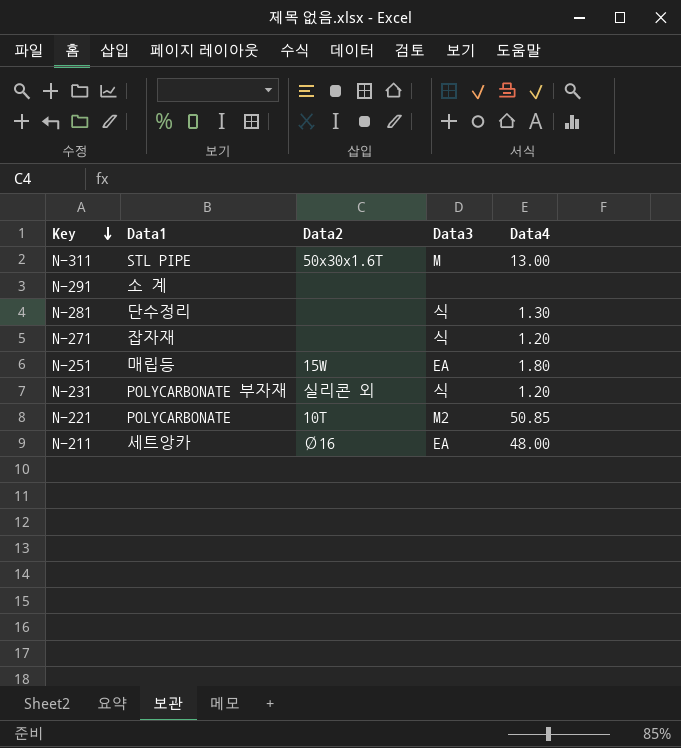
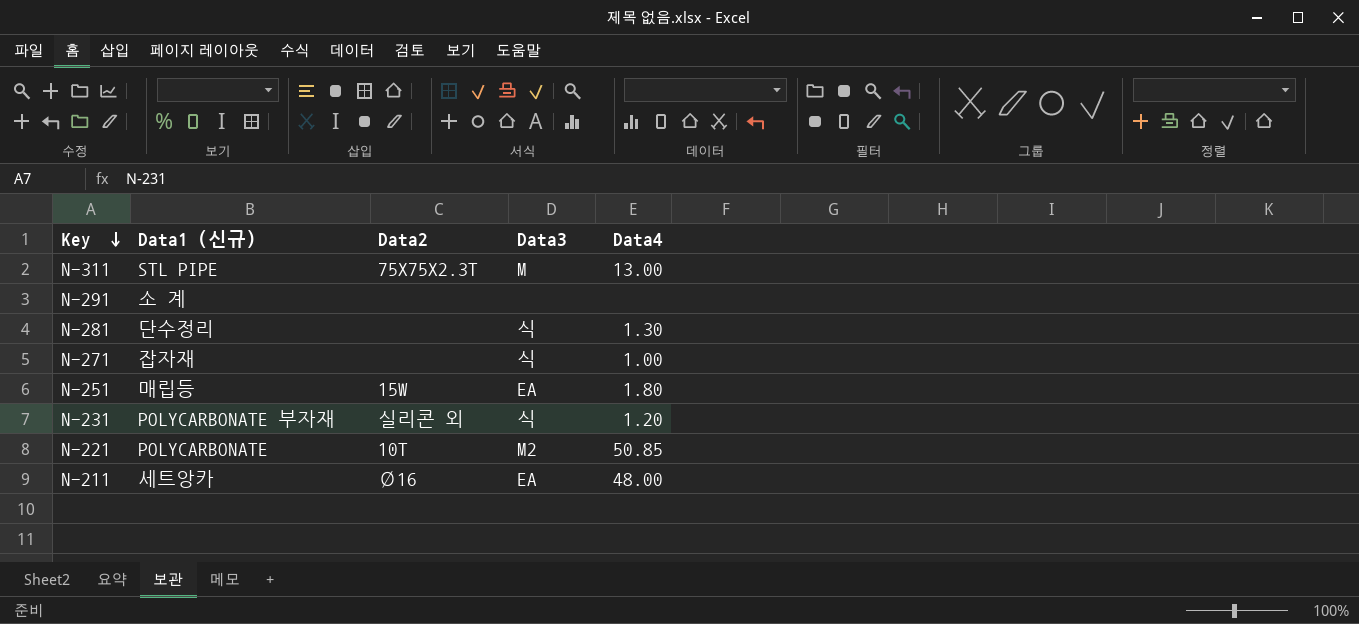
column name: Data1 -> Data1 (신규)
N-311 | Data2: 50x30x1.6T -> 75X75X2.3T
N-271 | Data4: 1.20 -> 1.00

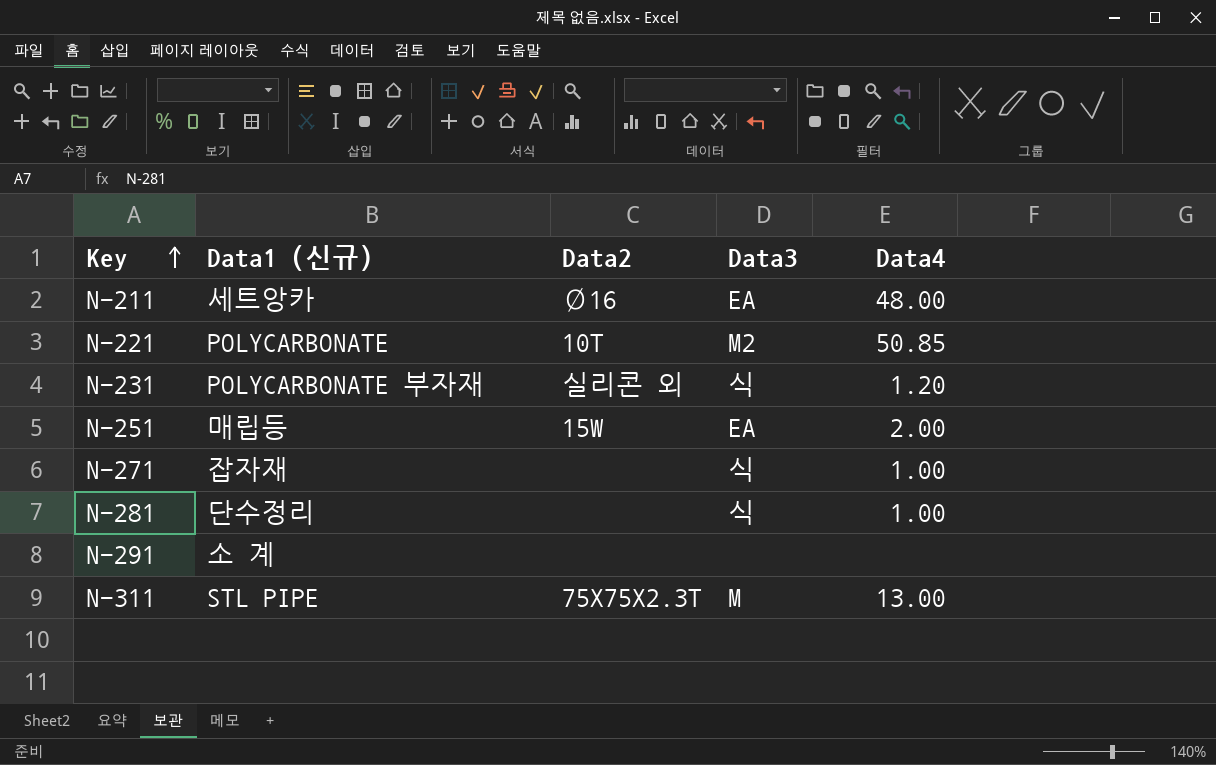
row order: Key descending -> Key ascending
N-251 | Data4: 1.80 -> 2.00
N-281 | Data4: 1.30 -> 1.00

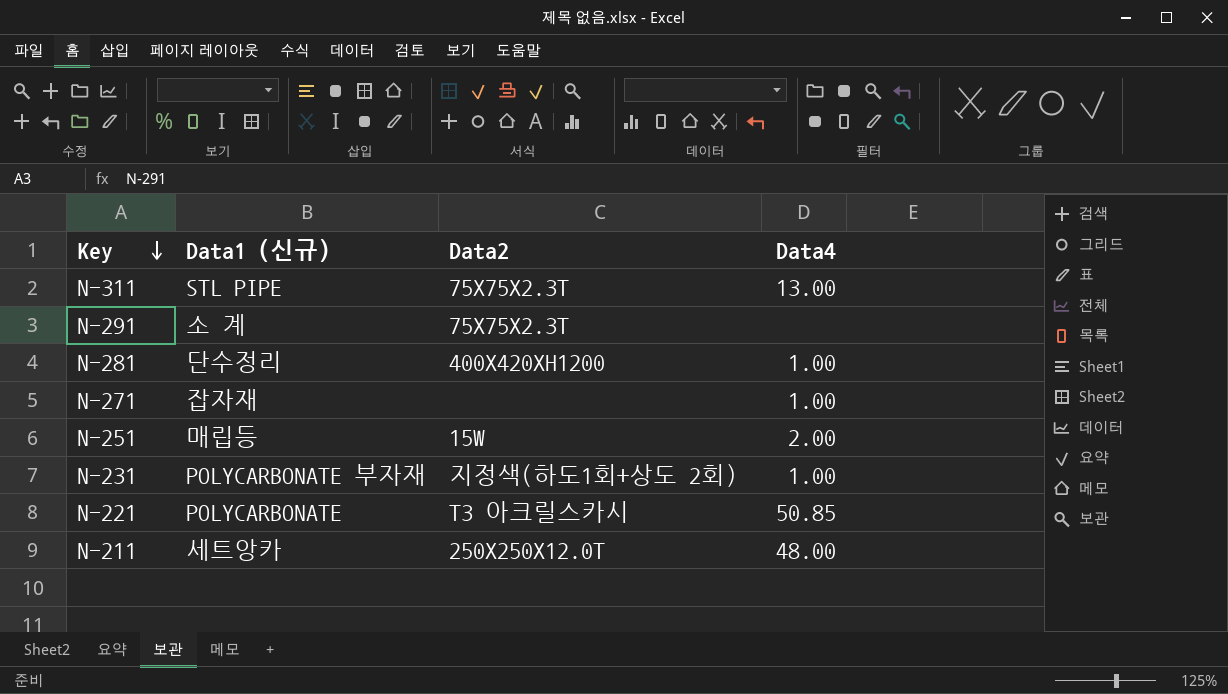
row order: Key ascending -> Key descending
column Data3 | position: 4 -> none
N-291 | Data2: none -> 75X75X2.3T
N-281 | Data2: none -> 400X420XH1200
N-231 | Data2: 실리콘 외 -> 지정색(하도1회+상도 2회)
N-231 | Data4: 1.20 -> 1.00
N-221 | Data2: 10T -> T3 아크릴스카시
N-211 | Data2: Ø16 -> 250X250X12.0T

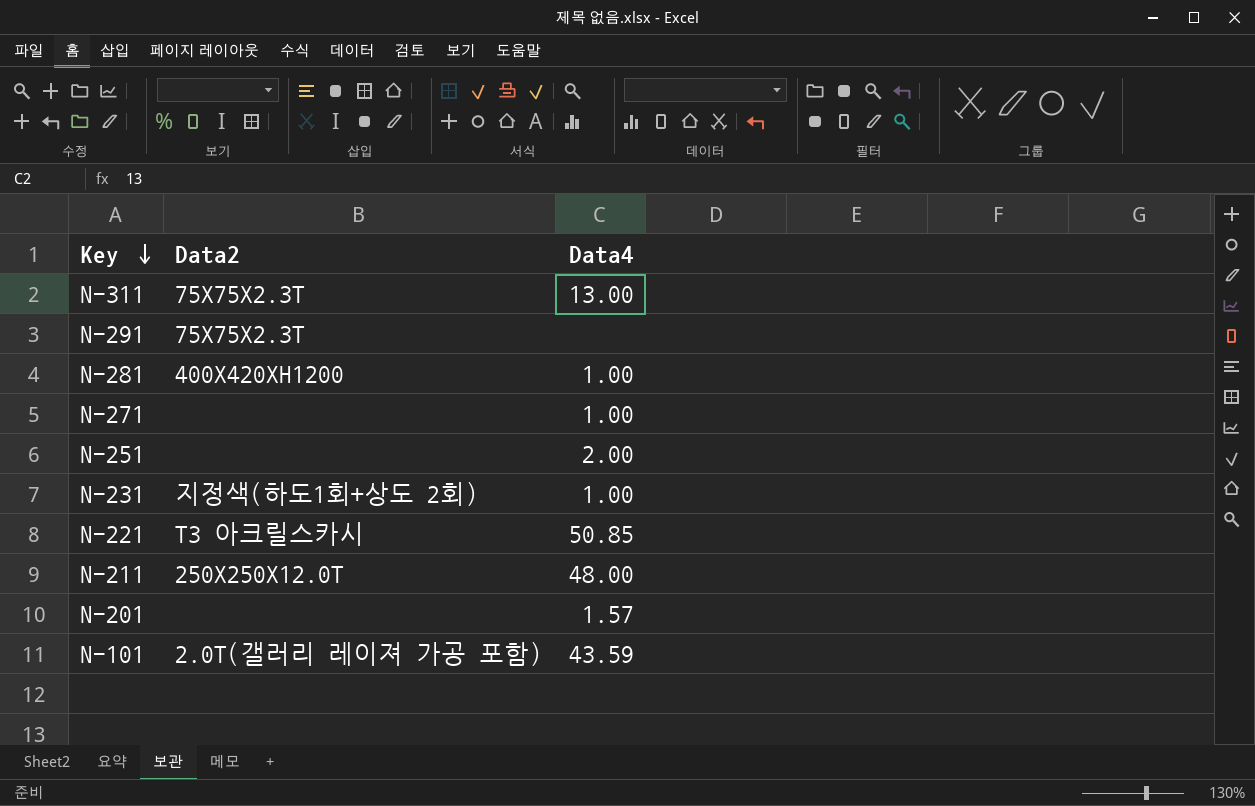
column Data1 (신규) | position: 2 -> none
N-251 | Data2: 15W -> none
row N-201: none -> none | 1.57
row N-101: none -> 2.0T(갤러리 레이져 가공 포함) | 43.59

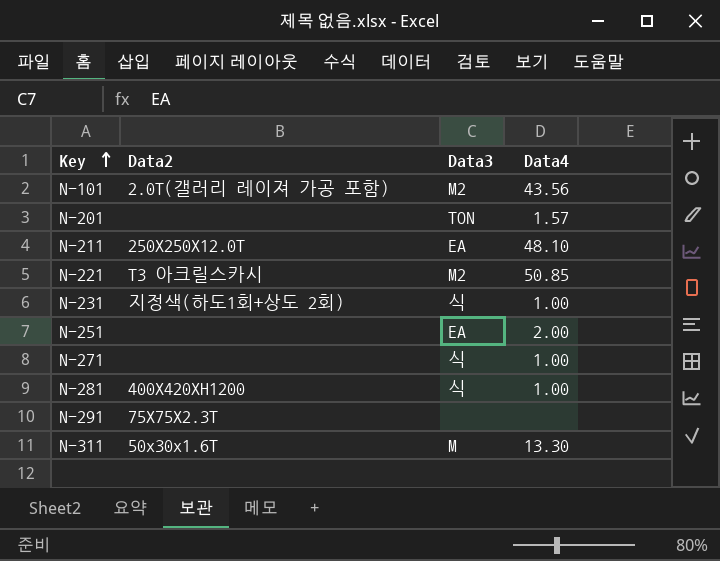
row order: Key descending -> Key ascending
column Data3 | position: none -> 3
N-101 | Data4: 43.59 -> 43.56
N-211 | Data4: 48.00 -> 48.10
N-311 | Data2: 75X75X2.3T -> 50x30x1.6T
N-311 | Data4: 13.00 -> 13.30

